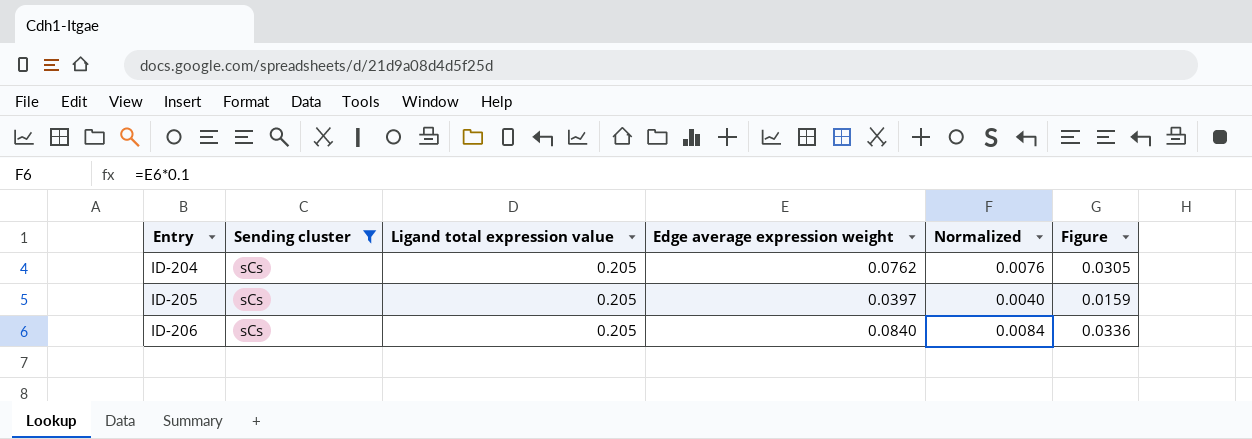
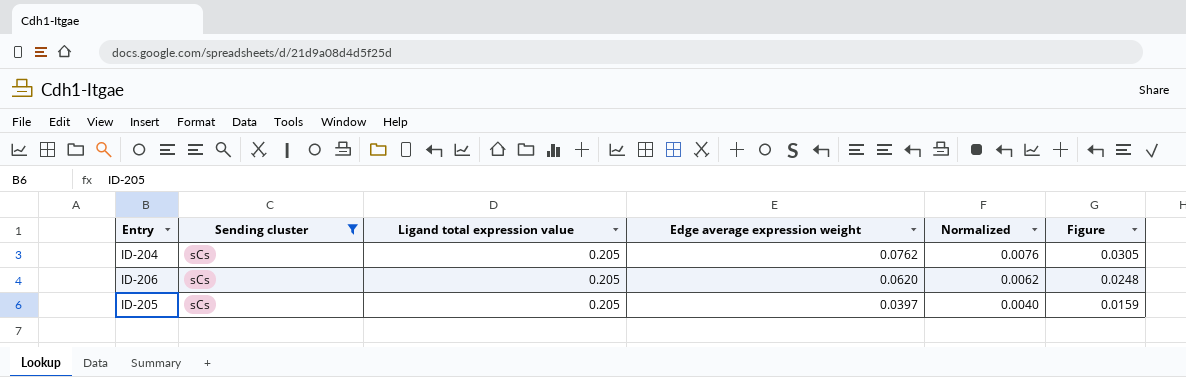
row order: Entry ascending -> Edge average expression weight descending
ID-206 | Edge average expression weight: 0.0840 -> 0.0620
ID-206 | Normalized: 0.0084 -> 0.0062
ID-206 | Figure: 0.0336 -> 0.0248

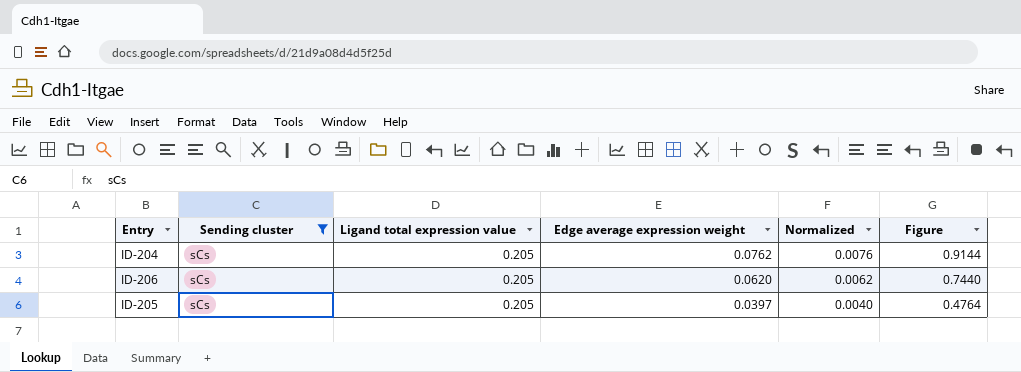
column Figure | formula: [Edge average expression weight] * 0.4 -> [Edge average expression weight] * 12

